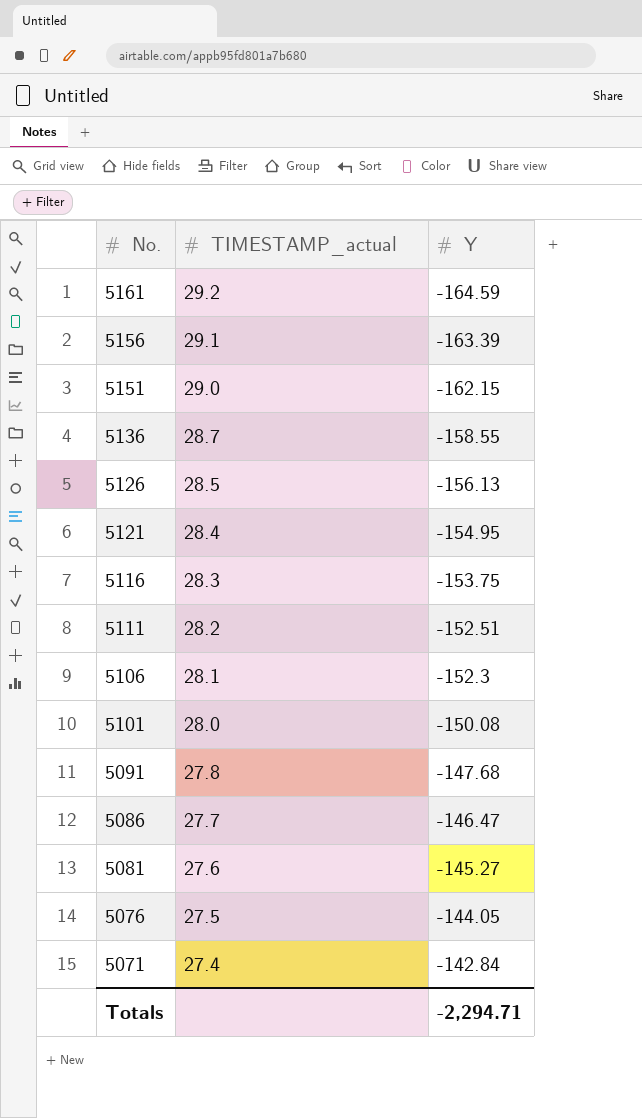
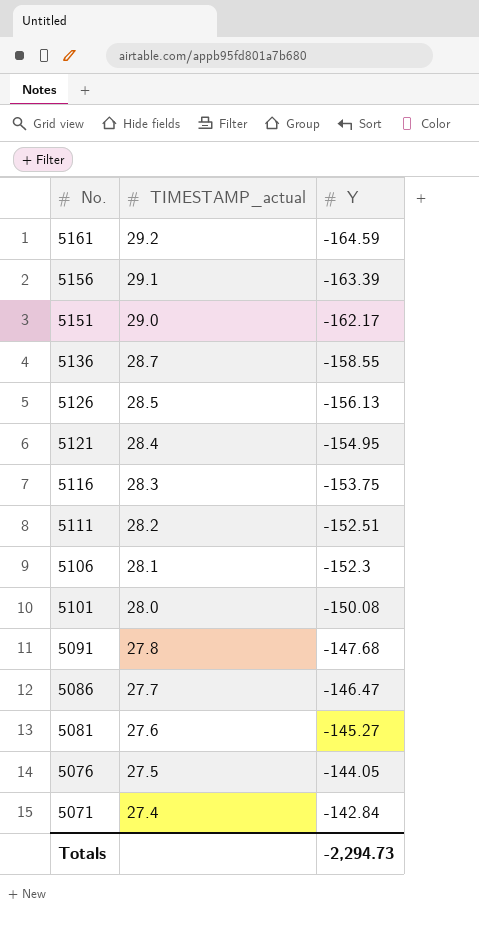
5151 | Y: -162.15 -> -162.17
Totals | Y: -2,294.71 -> -2,294.73

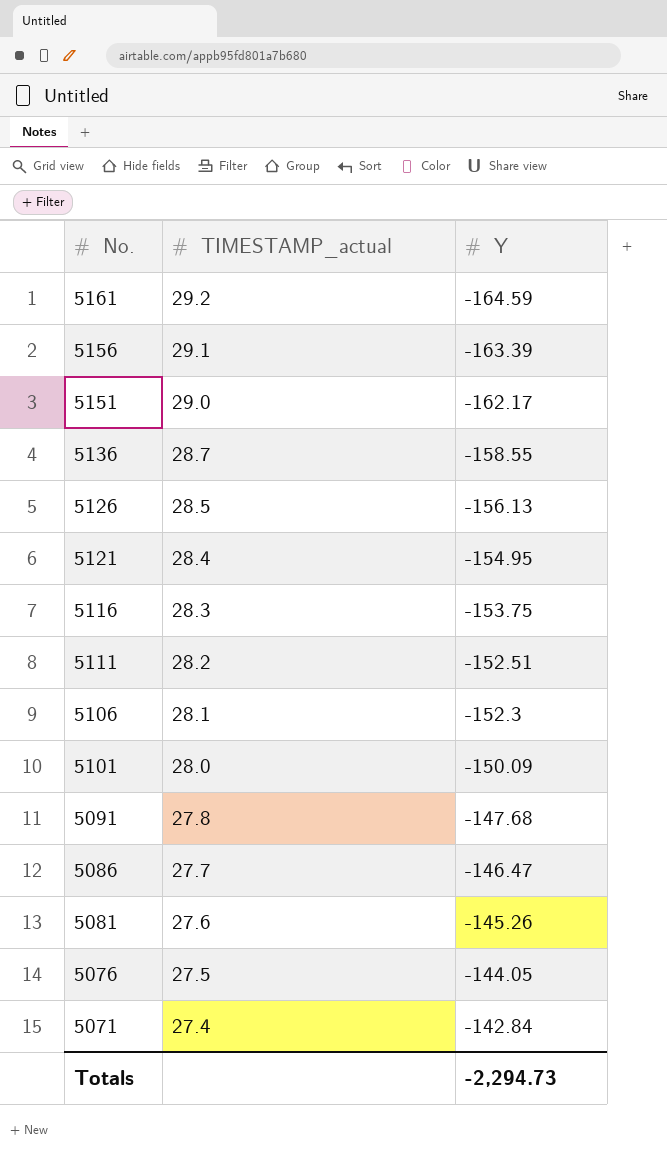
5101 | Y: -150.08 -> -150.09
5081 | Y: -145.27 -> -145.26

